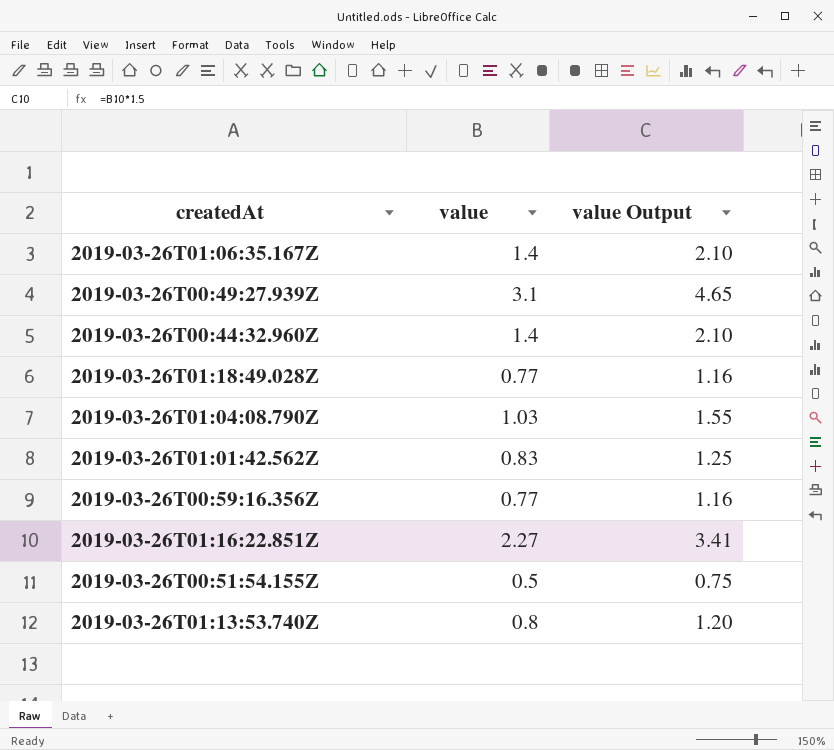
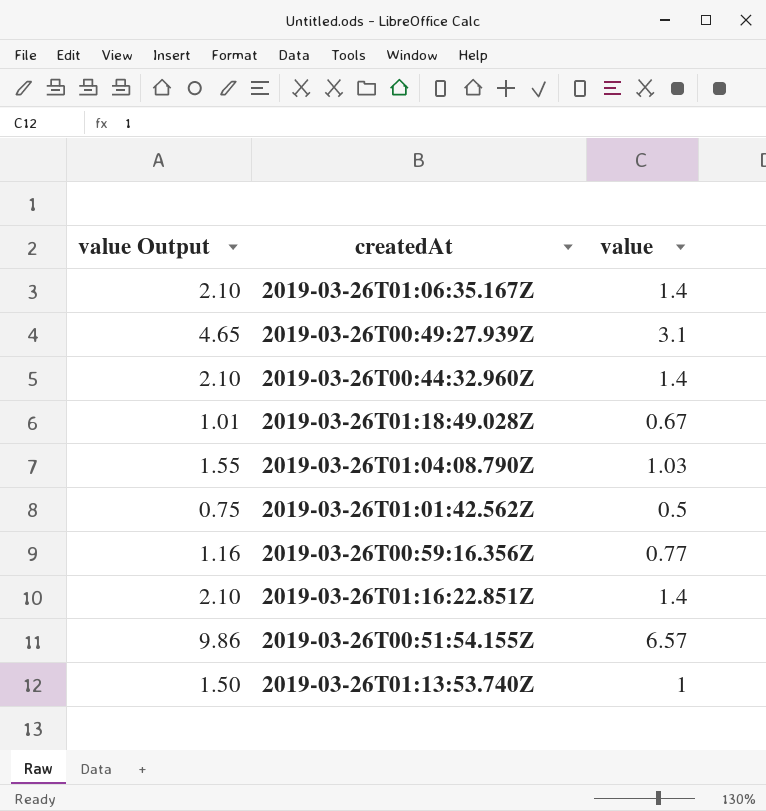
column value Output | position: 3 -> 1
2019-03-26T01:18:49.028Z | value Output: 1.16 -> 1.01
2019-03-26T01:18:49.028Z | value: 0.77 -> 0.67
2019-03-26T01:01:42.562Z | value Output: 1.25 -> 0.75
2019-03-26T01:01:42.562Z | value: 0.83 -> 0.5
2019-03-26T01:16:22.851Z | value Output: 3.41 -> 2.10
2019-03-26T01:16:22.851Z | value: 2.27 -> 1.4
2019-03-26T00:51:54.155Z | value Output: 0.75 -> 9.86
2019-03-26T00:51:54.155Z | value: 0.5 -> 6.57
2019-03-26T01:13:53.740Z | value Output: 1.20 -> 1.50
2019-03-26T01:13:53.740Z | value: 0.8 -> 1

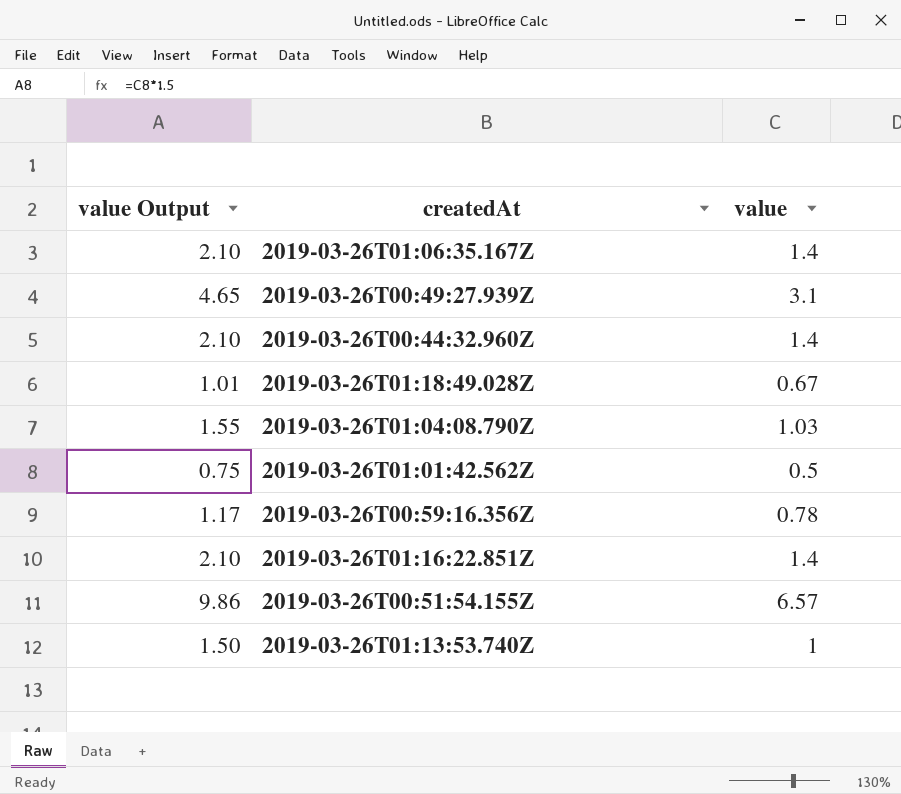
2019-03-26T00:59:16.356Z | value Output: 1.16 -> 1.17
2019-03-26T00:59:16.356Z | value: 0.77 -> 0.78

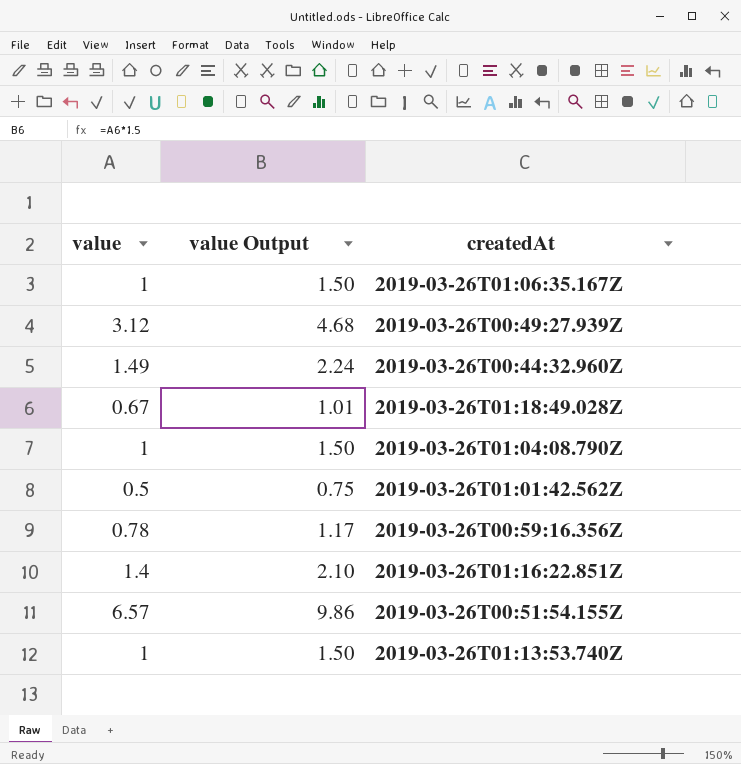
column value | position: 3 -> 1
2019-03-26T01:06:35.167Z | value: 1.4 -> 1
2019-03-26T01:06:35.167Z | value Output: 2.10 -> 1.50
2019-03-26T00:49:27.939Z | value: 3.1 -> 3.12
2019-03-26T00:49:27.939Z | value Output: 4.65 -> 4.68
2019-03-26T00:44:32.960Z | value: 1.4 -> 1.49
2019-03-26T00:44:32.960Z | value Output: 2.10 -> 2.24
2019-03-26T01:04:08.790Z | value: 1.03 -> 1
2019-03-26T01:04:08.790Z | value Output: 1.55 -> 1.50

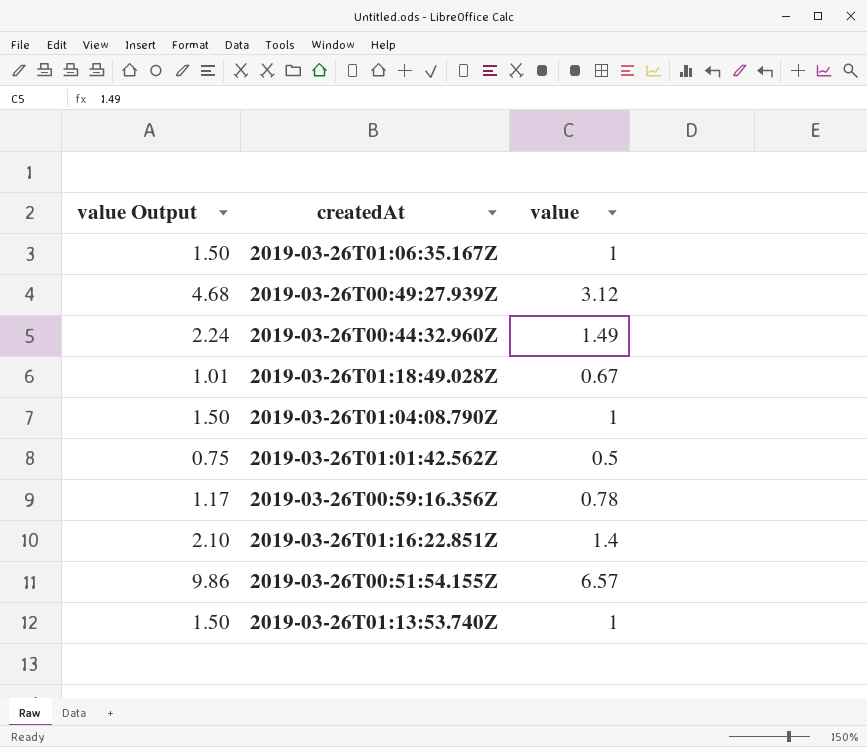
column value | position: 1 -> 3

